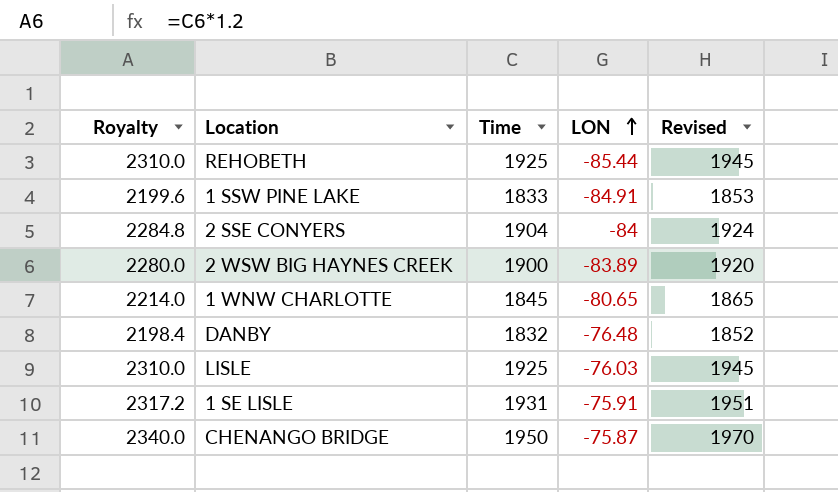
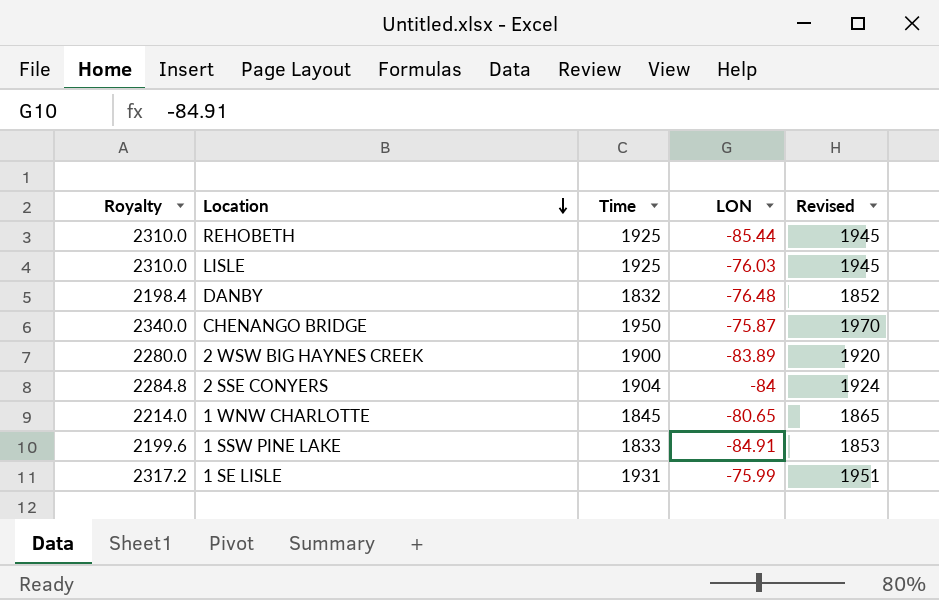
row order: LON ascending -> Location descending
1 SE LISLE | LON: -75.91 -> -75.99

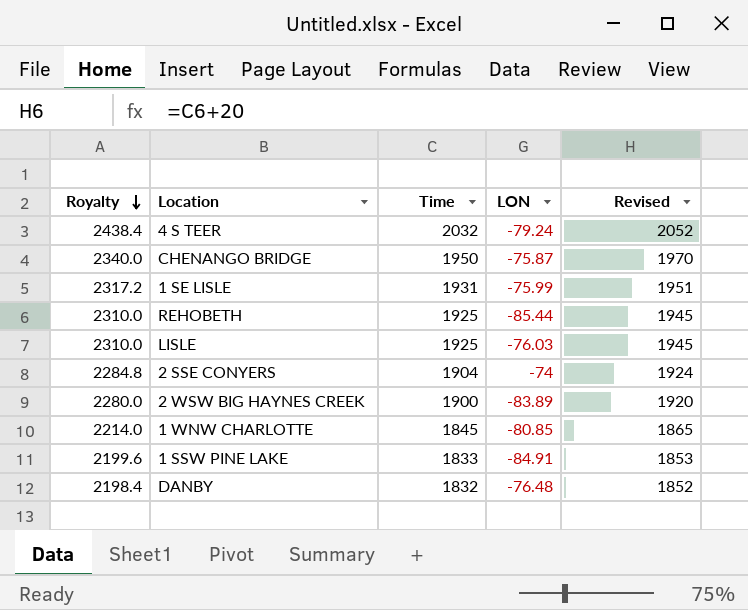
row order: Location descending -> Royalty descending
row 4 S TEER: none -> 2438.4 | 2032 | -79.24 | 2052
2 SSE CONYERS | LON: -84 -> -74
1 WNW CHARLOTTE | LON: -80.65 -> -80.85

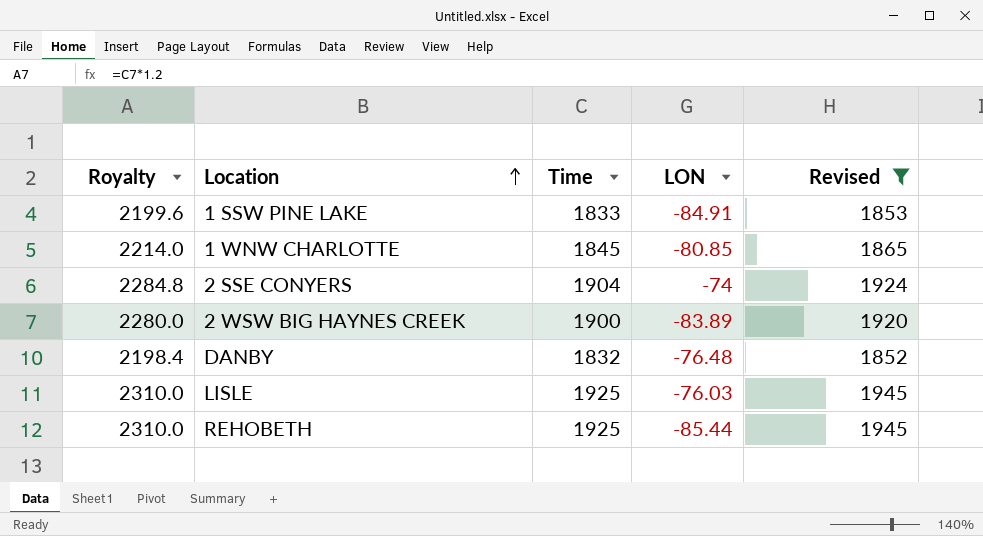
filter: none -> Revised <= 1945
row order: Royalty descending -> Location ascending

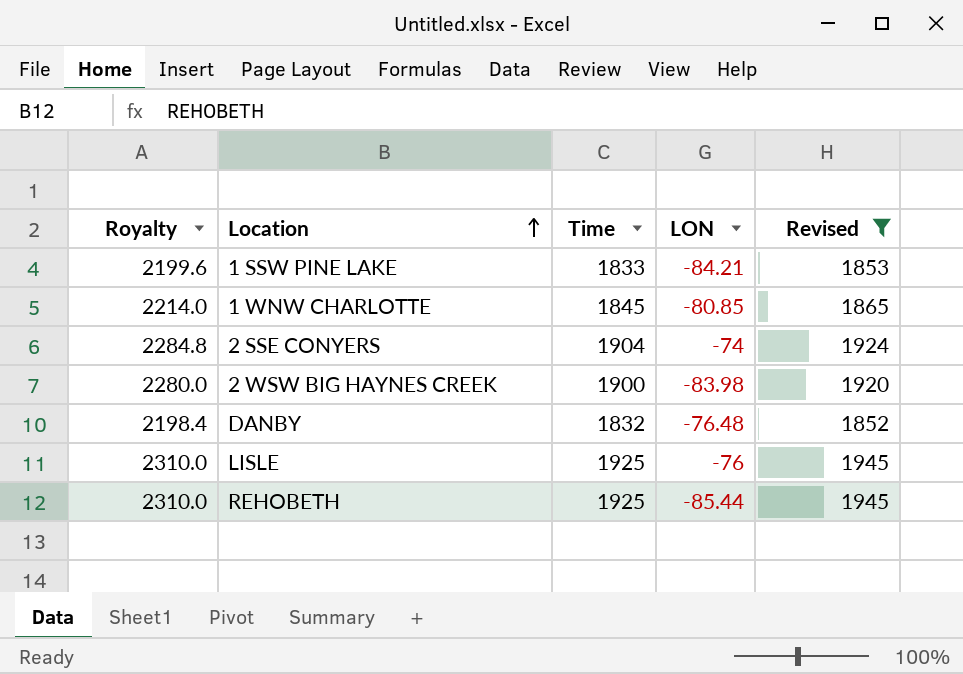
1 SSW PINE LAKE | LON: -84.91 -> -84.21
2 WSW BIG HAYNES CREEK | LON: -83.89 -> -83.98
LISLE | LON: -76.03 -> -76

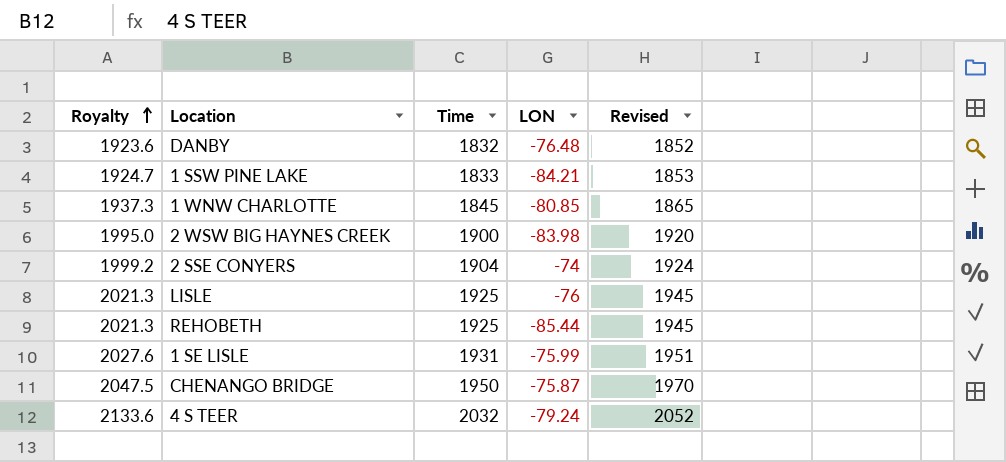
filter: Revised <= 1945 -> none
row order: Location ascending -> Royalty ascending
column Royalty | formula: [Time] * 1.2 -> [Time] * 1.05

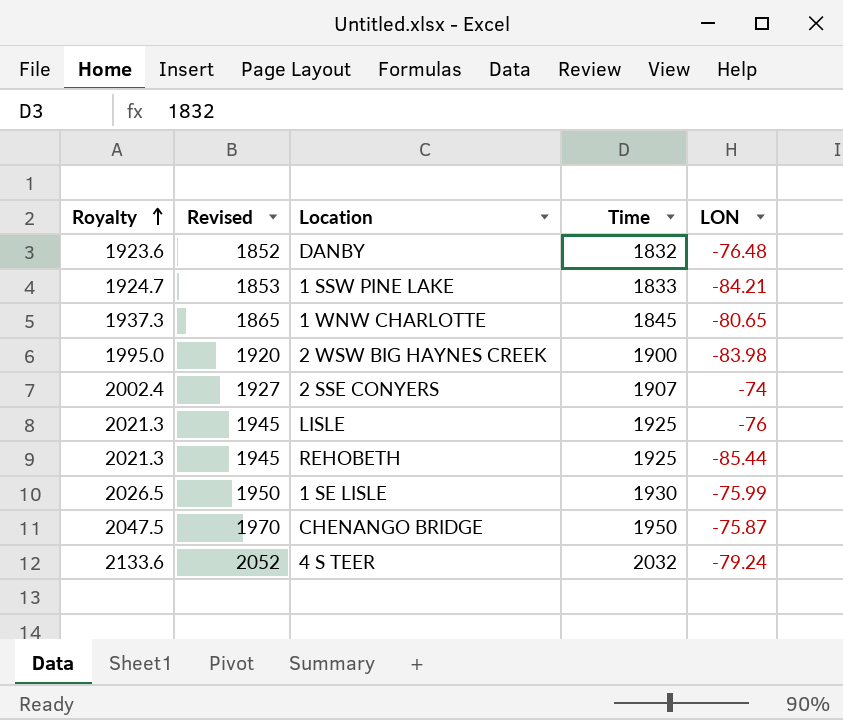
column Revised | position: 5 -> 2
1 WNW CHARLOTTE | LON: -80.85 -> -80.65
2 SSE CONYERS | Royalty: 1999.2 -> 2002.4
2 SSE CONYERS | Revised: 1924 -> 1927
2 SSE CONYERS | Time: 1904 -> 1907
1 SE LISLE | Royalty: 2027.6 -> 2026.5
1 SE LISLE | Revised: 1951 -> 1950
1 SE LISLE | Time: 1931 -> 1930

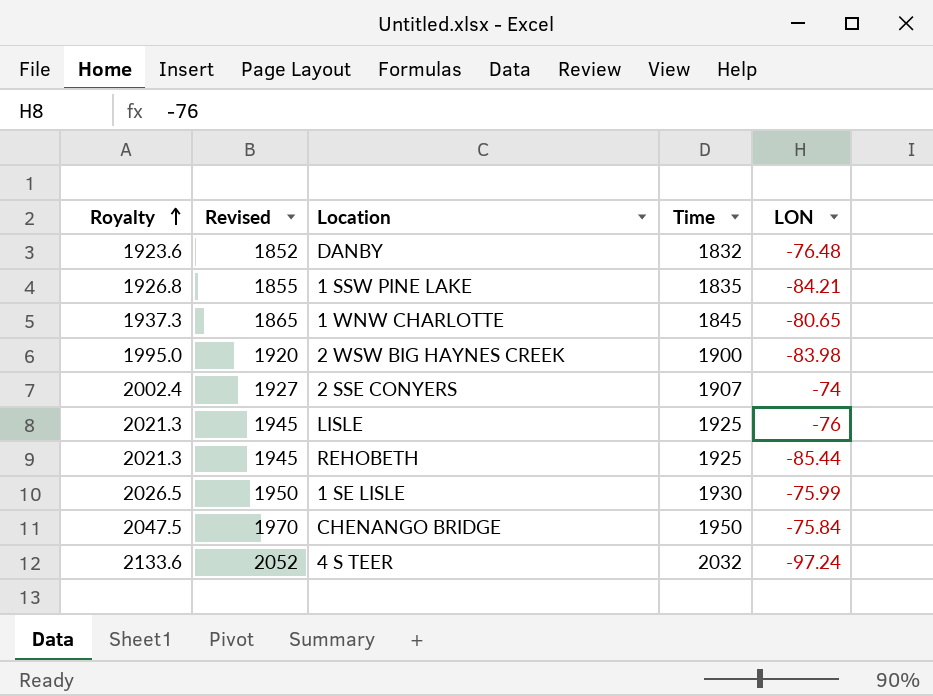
1 SSW PINE LAKE | Royalty: 1924.7 -> 1926.8
1 SSW PINE LAKE | Revised: 1853 -> 1855
1 SSW PINE LAKE | Time: 1833 -> 1835
CHENANGO BRIDGE | LON: -75.87 -> -75.84
4 S TEER | LON: -79.24 -> -97.24

